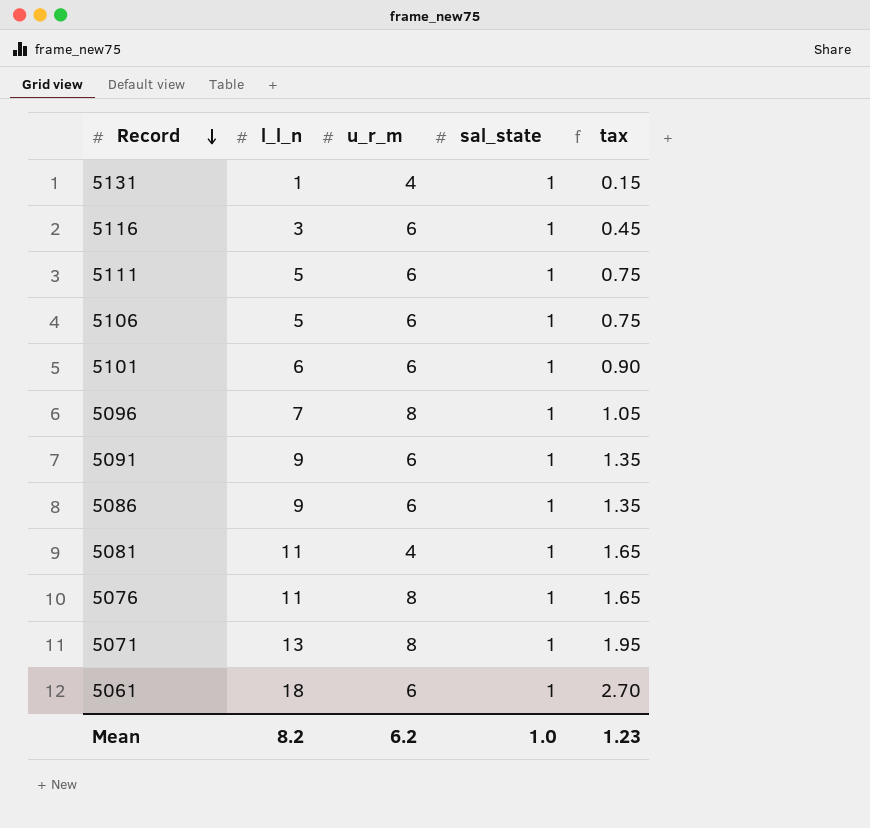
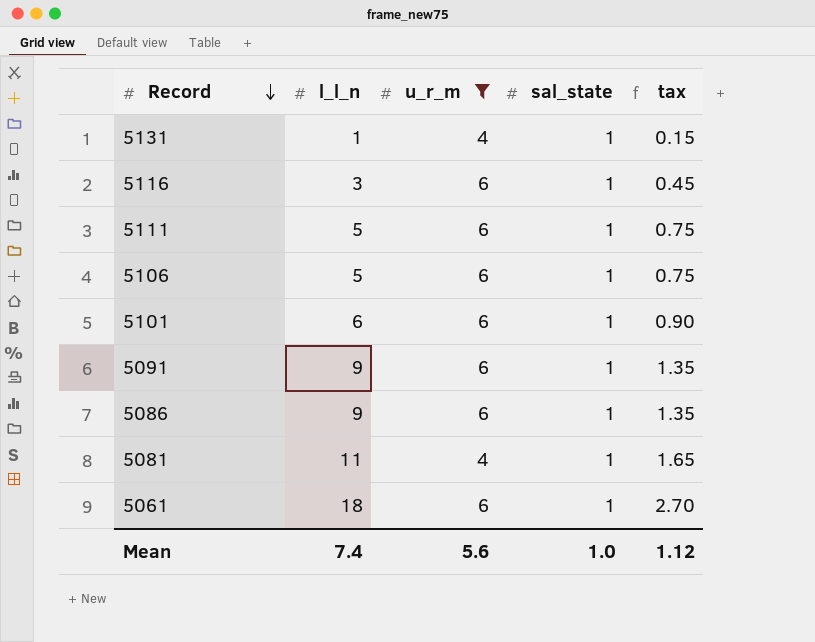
filter: none -> u_r_m != 8
Mean | l_l_n: 8.2 -> 7.4
Mean | u_r_m: 6.2 -> 5.6
Mean | tax: 1.23 -> 1.12

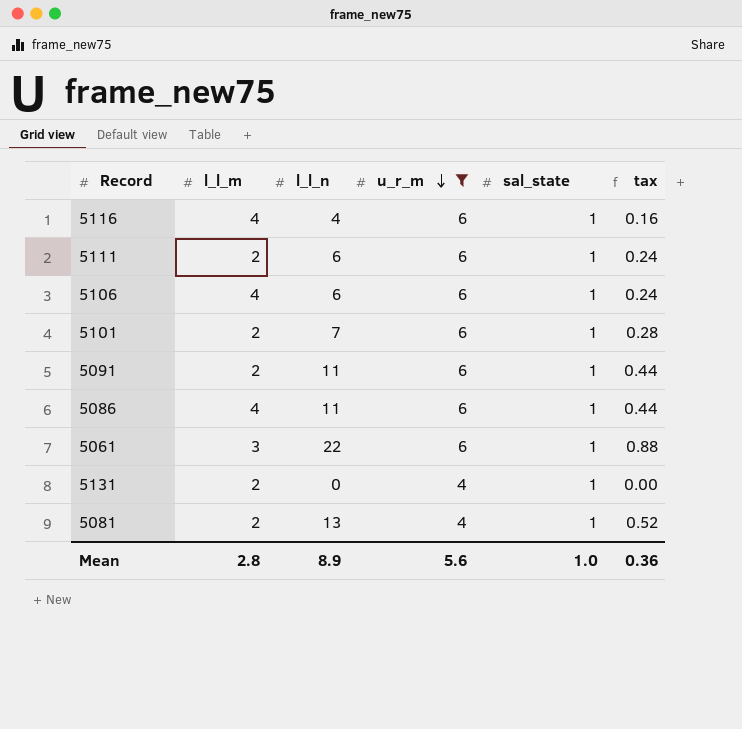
row order: Record descending -> u_r_m descending
column l_l_m | position: none -> 2
column tax | formula: [l_l_n] * 0.15 -> [l_l_n] * 0.04
5116 | l_l_n: 3 -> 4
5111 | l_l_n: 5 -> 6
5106 | l_l_n: 5 -> 6
5101 | l_l_n: 6 -> 7
5091 | l_l_n: 9 -> 11
5086 | l_l_n: 9 -> 11
5061 | l_l_n: 18 -> 22
5131 | l_l_n: 1 -> 0
5081 | l_l_n: 11 -> 13
Mean | l_l_n: 7.4 -> 8.9
Mean | tax: 1.12 -> 0.36

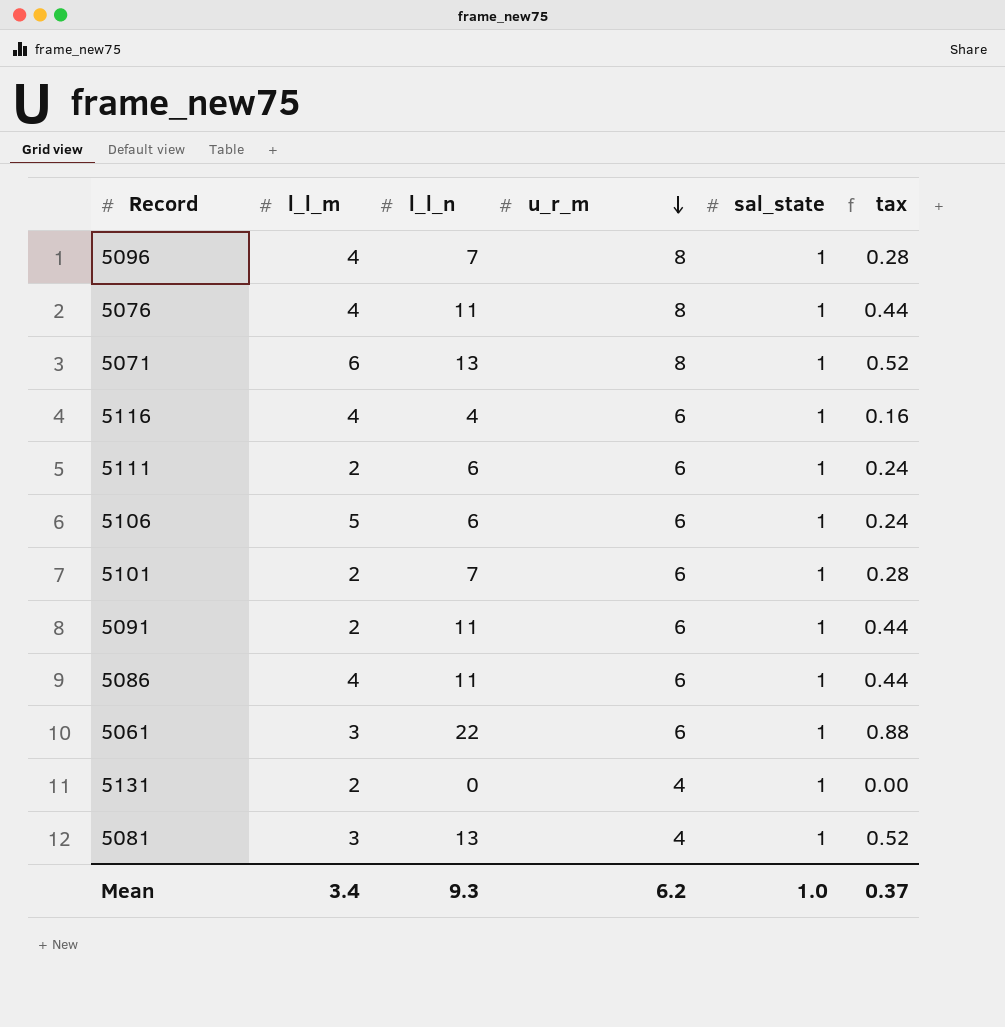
filter: u_r_m != 8 -> none
5106 | l_l_m: 4 -> 5
5081 | l_l_m: 2 -> 3
Mean | l_l_m: 2.8 -> 3.4
Mean | l_l_n: 8.9 -> 9.3
Mean | u_r_m: 5.6 -> 6.2
Mean | tax: 0.36 -> 0.37

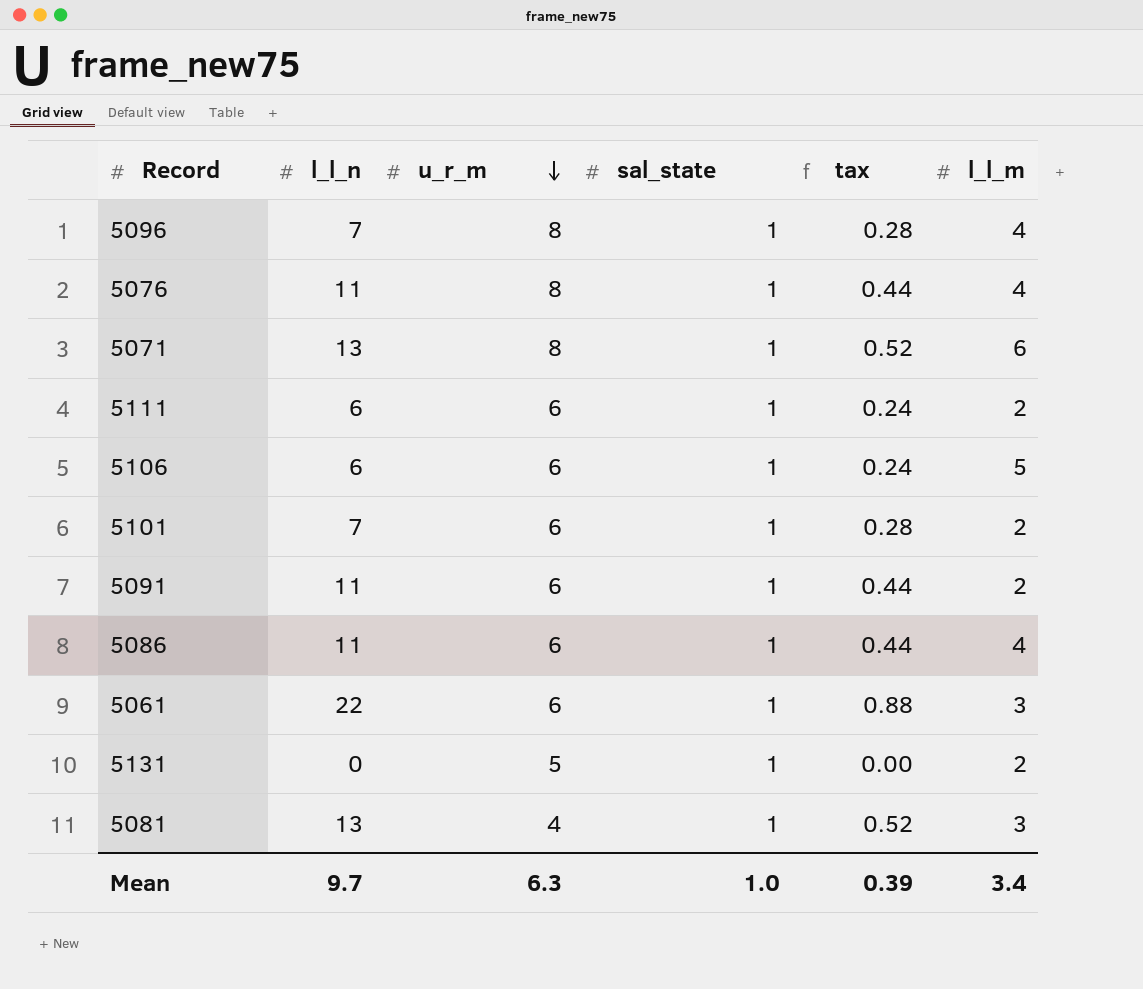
column l_l_m | position: 2 -> 6
row 5116: 4 | 4 | 6 | 1 | 0.16 -> none
5131 | u_r_m: 4 -> 5
Mean | l_l_n: 9.3 -> 9.7
Mean | u_r_m: 6.2 -> 6.3
Mean | tax: 0.37 -> 0.39

